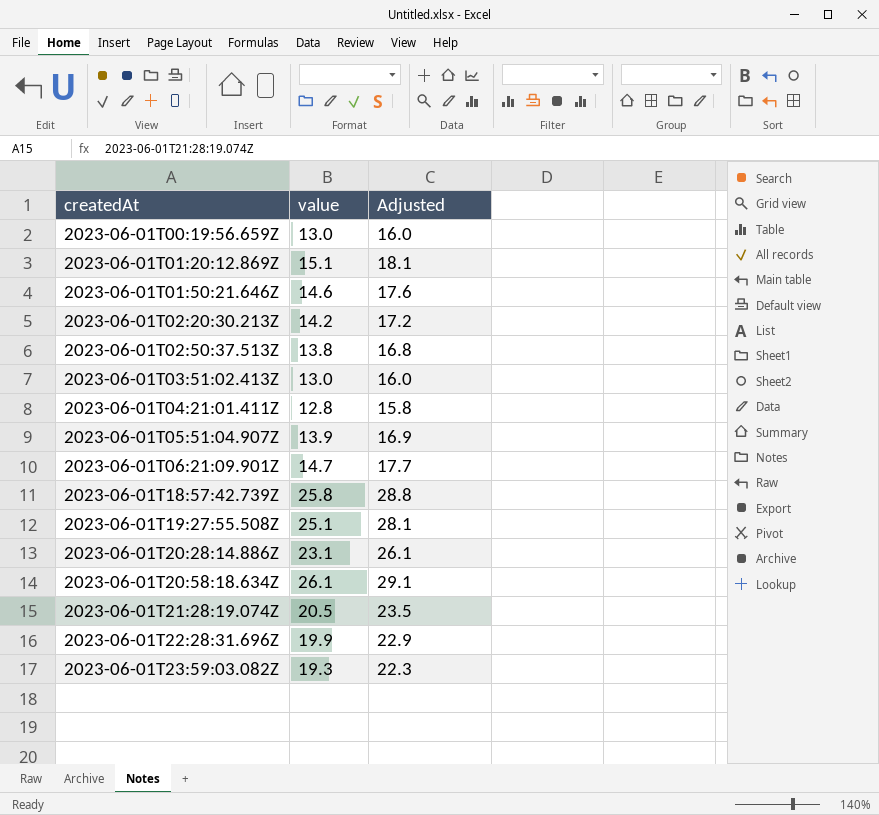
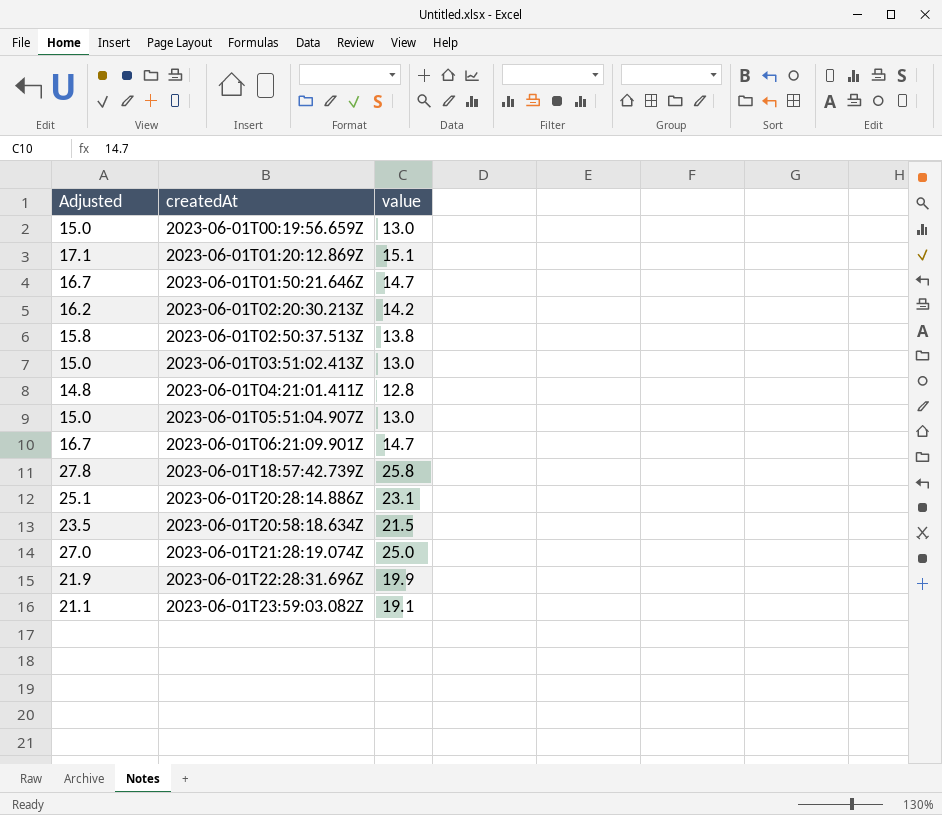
column Adjusted | formula: [value] + 3 -> [value] + 2
column Adjusted | position: 3 -> 1
row 2023-06-01T19:27:55.508Z: 25.1 | 28.1 -> none
2023-06-01T01:50:21.646Z | value: 14.6 -> 14.7
2023-06-01T05:51:04.907Z | value: 13.9 -> 13.0
2023-06-01T20:58:18.634Z | value: 26.1 -> 21.5
2023-06-01T21:28:19.074Z | value: 20.5 -> 25.0
2023-06-01T23:59:03.082Z | value: 19.3 -> 19.1

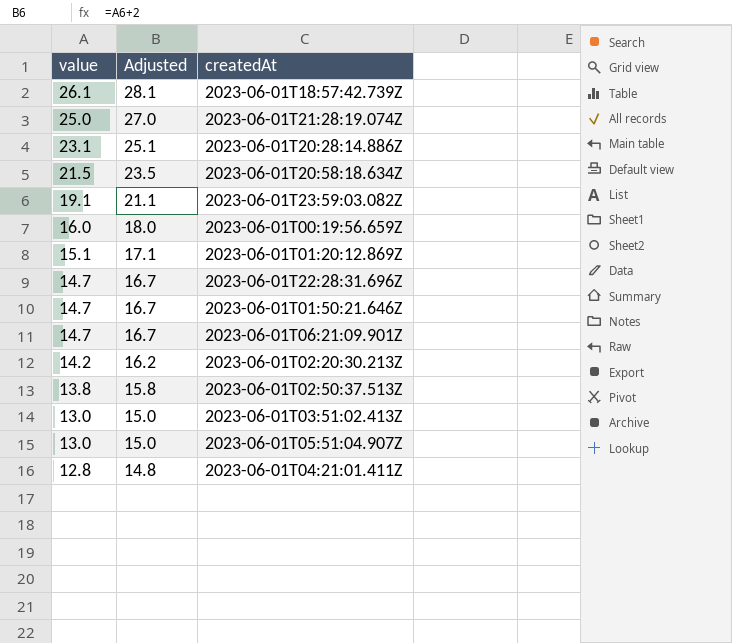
row order: createdAt ascending -> value descending
column value | position: 3 -> 1
2023-06-01T18:57:42.739Z | value: 25.8 -> 26.1
2023-06-01T18:57:42.739Z | Adjusted: 27.8 -> 28.1
2023-06-01T00:19:56.659Z | value: 13.0 -> 16.0
2023-06-01T00:19:56.659Z | Adjusted: 15.0 -> 18.0
2023-06-01T22:28:31.696Z | value: 19.9 -> 14.7
2023-06-01T22:28:31.696Z | Adjusted: 21.9 -> 16.7

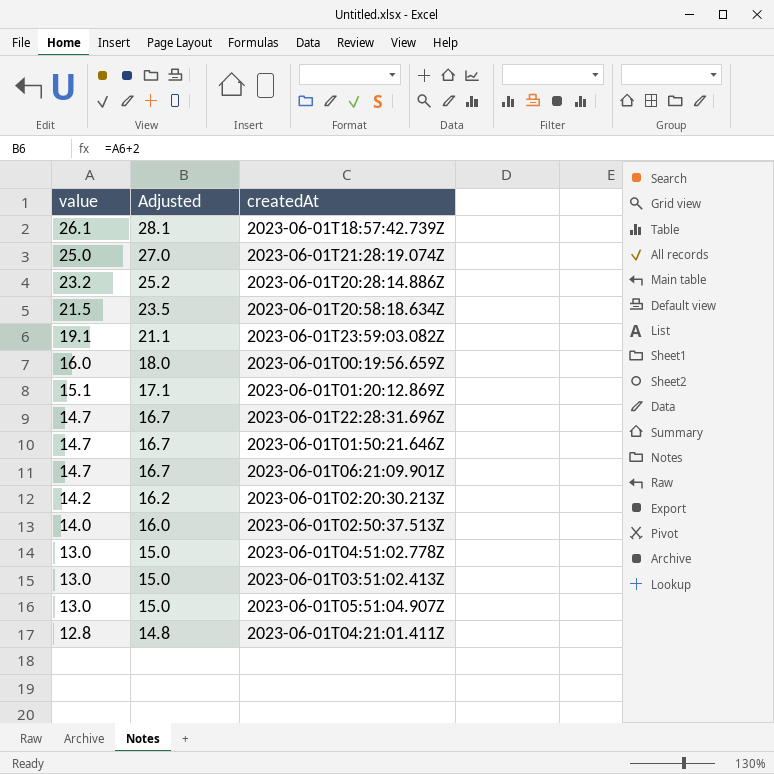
2023-06-01T20:28:14.886Z | value: 23.1 -> 23.2
2023-06-01T20:28:14.886Z | Adjusted: 25.1 -> 25.2
2023-06-01T02:50:37.513Z | value: 13.8 -> 14.0
2023-06-01T02:50:37.513Z | Adjusted: 15.8 -> 16.0
row 2023-06-01T04:51:02.778Z: none -> 13.0 | 15.0

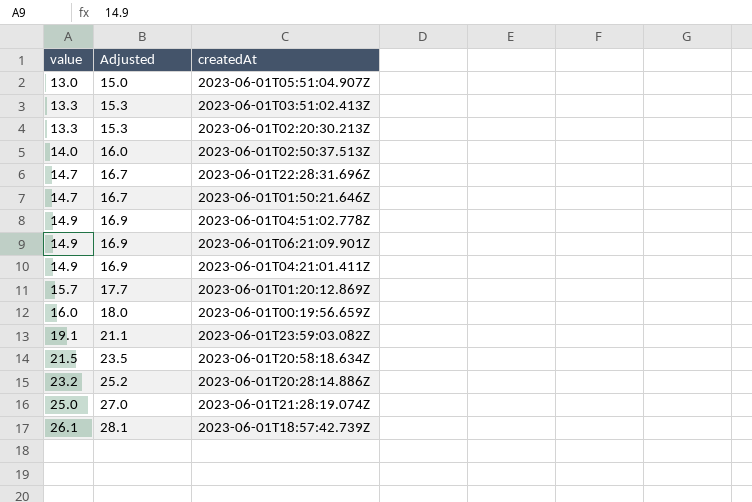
row order: value descending -> value ascending
2023-06-01T03:51:02.413Z | value: 13.0 -> 13.3
2023-06-01T03:51:02.413Z | Adjusted: 15.0 -> 15.3
2023-06-01T02:20:30.213Z | value: 14.2 -> 13.3
2023-06-01T02:20:30.213Z | Adjusted: 16.2 -> 15.3
2023-06-01T04:51:02.778Z | value: 13.0 -> 14.9
2023-06-01T04:51:02.778Z | Adjusted: 15.0 -> 16.9
2023-06-01T06:21:09.901Z | value: 14.7 -> 14.9
2023-06-01T06:21:09.901Z | Adjusted: 16.7 -> 16.9
2023-06-01T04:21:01.411Z | value: 12.8 -> 14.9
2023-06-01T04:21:01.411Z | Adjusted: 14.8 -> 16.9
2023-06-01T01:20:12.869Z | value: 15.1 -> 15.7
2023-06-01T01:20:12.869Z | Adjusted: 17.1 -> 17.7

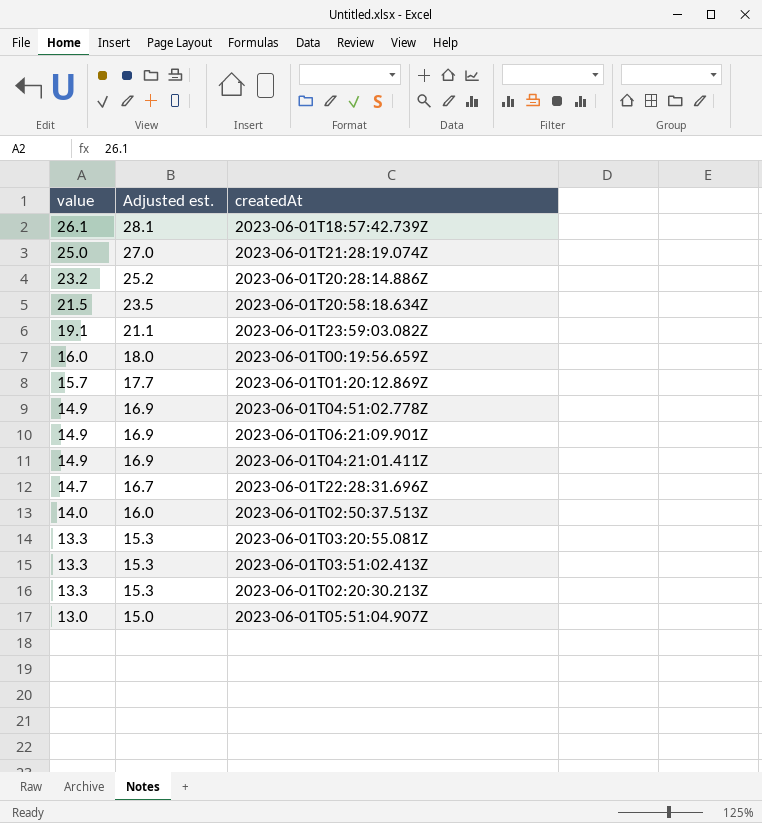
row order: value ascending -> value descending
column name: Adjusted -> Adjusted est.
row 2023-06-01T01:50:21.646Z: 14.7 | 16.7 -> none
row 2023-06-01T03:20:55.081Z: none -> 13.3 | 15.3

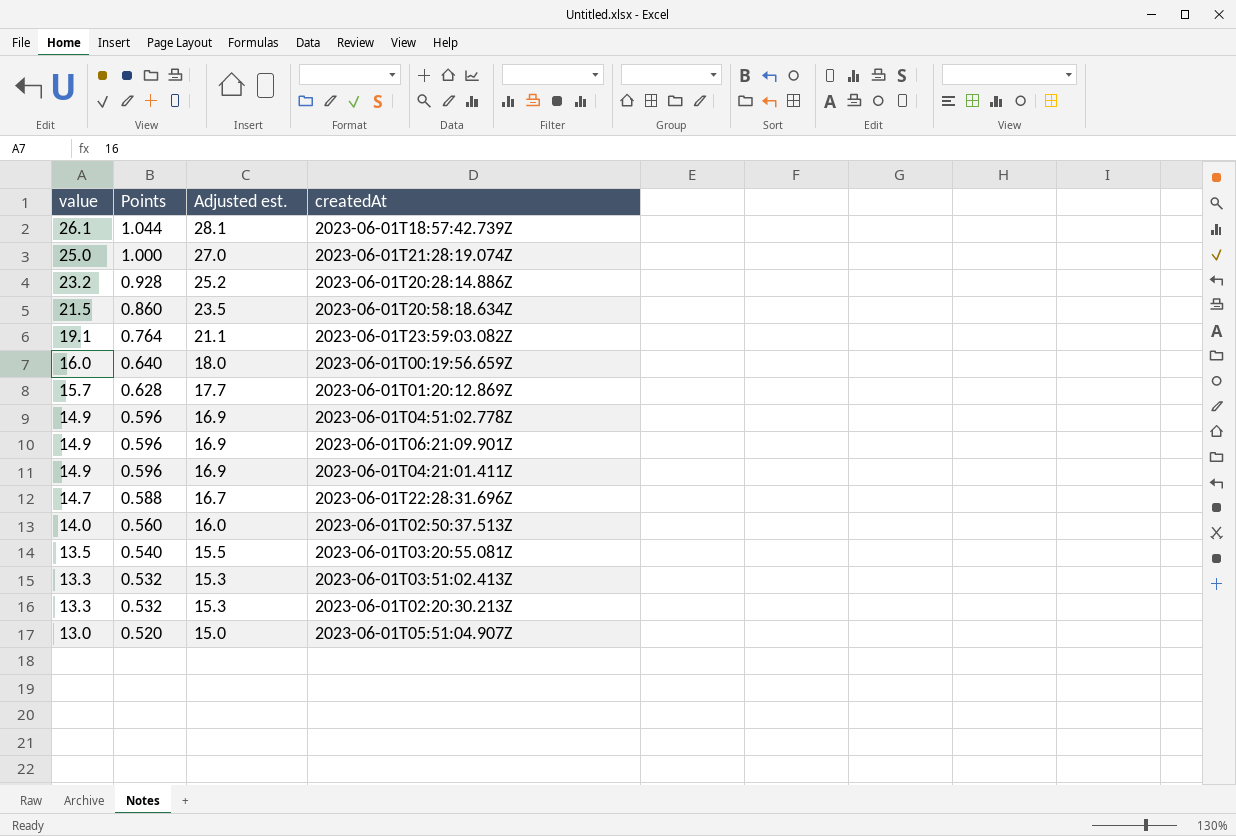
column Points | formula: none -> [value] * 0.04
2023-06-01T03:20:55.081Z | value: 13.3 -> 13.5
2023-06-01T03:20:55.081Z | Adjusted est.: 15.3 -> 15.5

